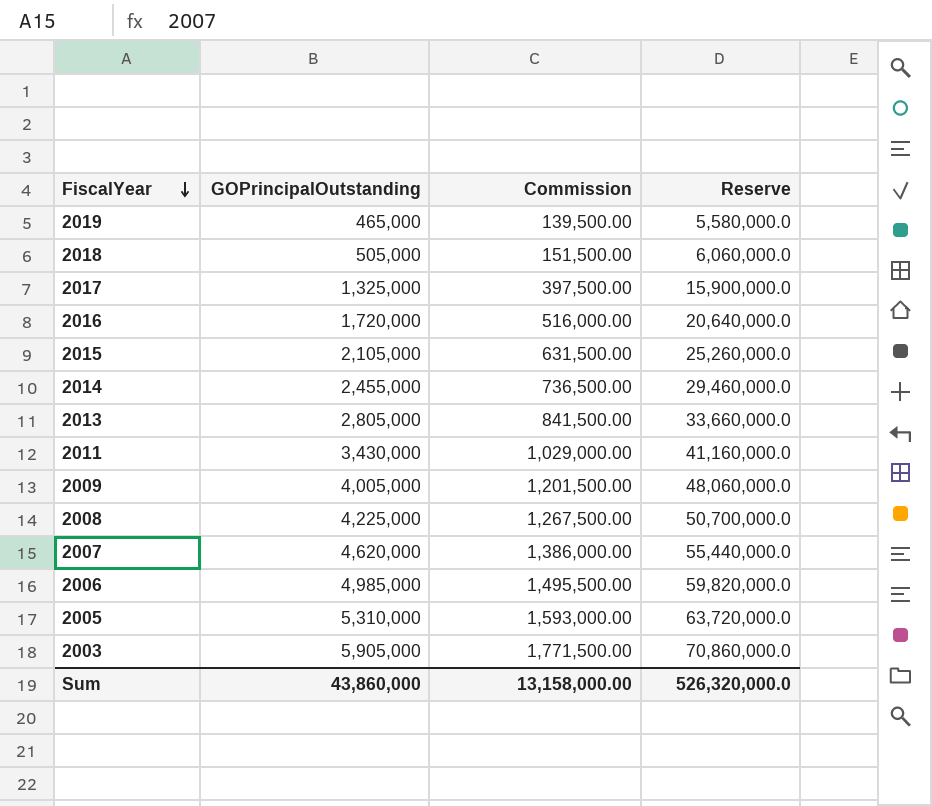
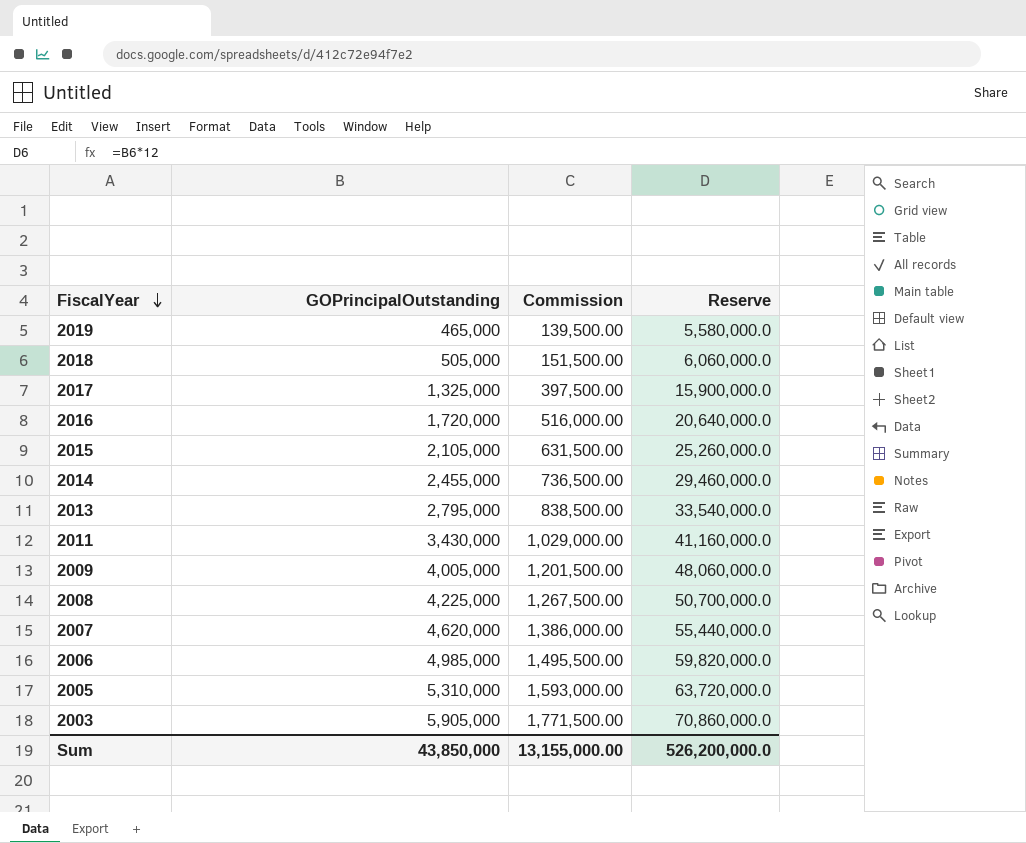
2013 | GOPrincipalOutstanding: 2,805,000 -> 2,795,000
2013 | Commission: 841,500.00 -> 838,500.00
2013 | Reserve: 33,660,000.0 -> 33,540,000.0
Sum | GOPrincipalOutstanding: 43,860,000 -> 43,850,000
Sum | Commission: 13,158,000.00 -> 13,155,000.00
Sum | Reserve: 526,320,000.0 -> 526,200,000.0

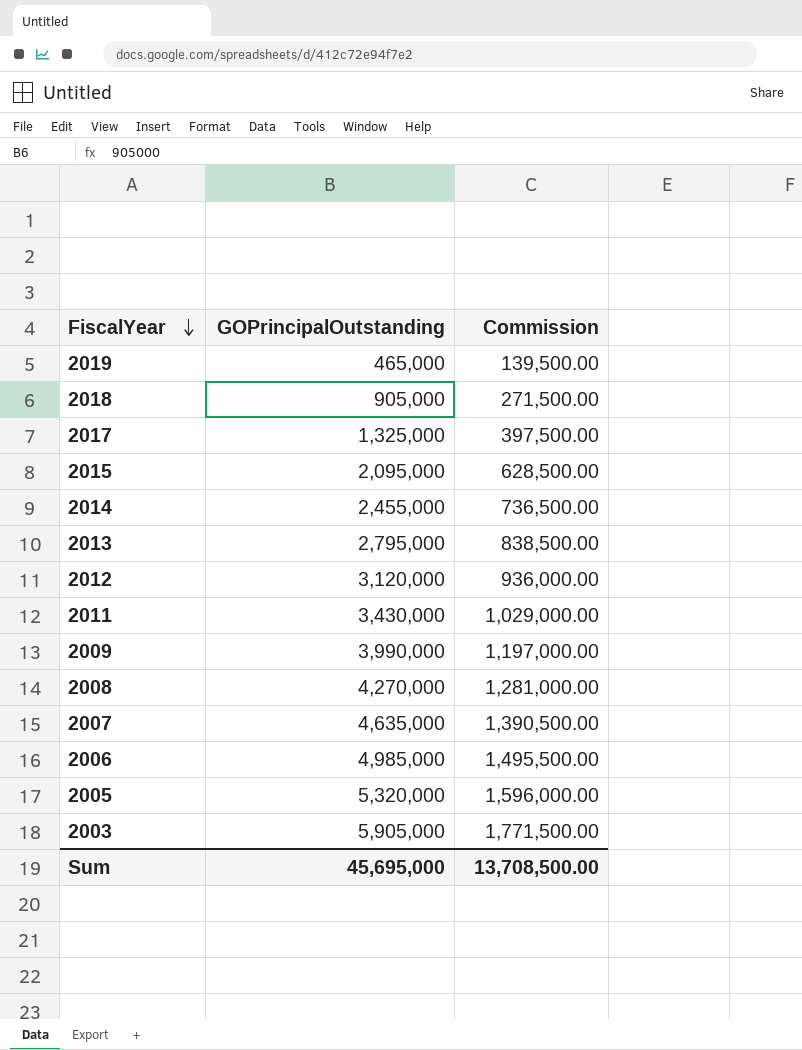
column Reserve | formula: [GOPrincipalOutstanding] * 12 -> none
row 2016: 1,720,000 | 516,000.00 | 20,640,000.0 -> none
2018 | GOPrincipalOutstanding: 505,000 -> 905,000
2018 | Commission: 151,500.00 -> 271,500.00
2015 | GOPrincipalOutstanding: 2,105,000 -> 2,095,000
2015 | Commission: 631,500.00 -> 628,500.00
row 2012: none -> 3,120,000 | 936,000.00
2009 | GOPrincipalOutstanding: 4,005,000 -> 3,990,000
2009 | Commission: 1,201,500.00 -> 1,197,000.00
2008 | GOPrincipalOutstanding: 4,225,000 -> 4,270,000
2008 | Commission: 1,267,500.00 -> 1,281,000.00
2007 | GOPrincipalOutstanding: 4,620,000 -> 4,635,000
2007 | Commission: 1,386,000.00 -> 1,390,500.00
2005 | GOPrincipalOutstanding: 5,310,000 -> 5,320,000
2005 | Commission: 1,593,000.00 -> 1,596,000.00
Sum | GOPrincipalOutstanding: 43,850,000 -> 45,695,000
Sum | Commission: 13,155,000.00 -> 13,708,500.00

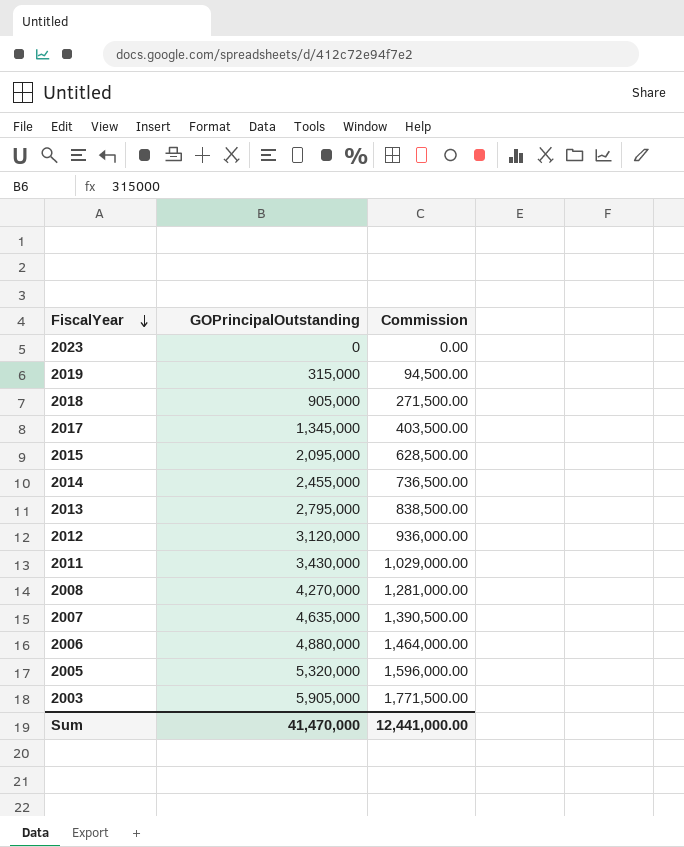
row 2009: 3,990,000 | 1,197,000.00 -> none
row 2023: none -> 0 | 0.00
2019 | GOPrincipalOutstanding: 465,000 -> 315,000
2019 | Commission: 139,500.00 -> 94,500.00
2017 | GOPrincipalOutstanding: 1,325,000 -> 1,345,000
2017 | Commission: 397,500.00 -> 403,500.00
2006 | GOPrincipalOutstanding: 4,985,000 -> 4,880,000
2006 | Commission: 1,495,500.00 -> 1,464,000.00
Sum | GOPrincipalOutstanding: 45,695,000 -> 41,470,000
Sum | Commission: 13,708,500.00 -> 12,441,000.00

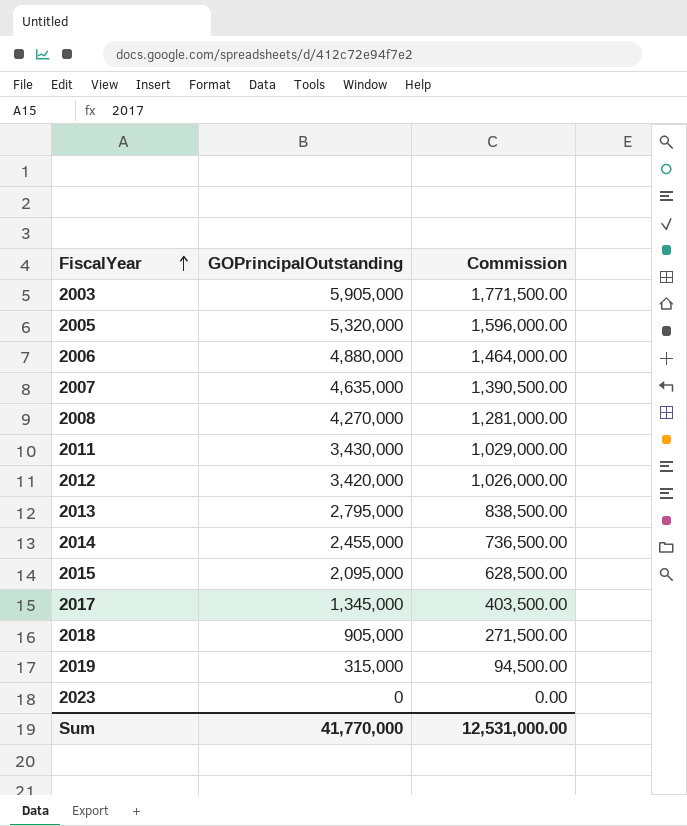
row order: FiscalYear descending -> FiscalYear ascending
2012 | GOPrincipalOutstanding: 3,120,000 -> 3,420,000
2012 | Commission: 936,000.00 -> 1,026,000.00
Sum | GOPrincipalOutstanding: 41,470,000 -> 41,770,000
Sum | Commission: 12,441,000.00 -> 12,531,000.00

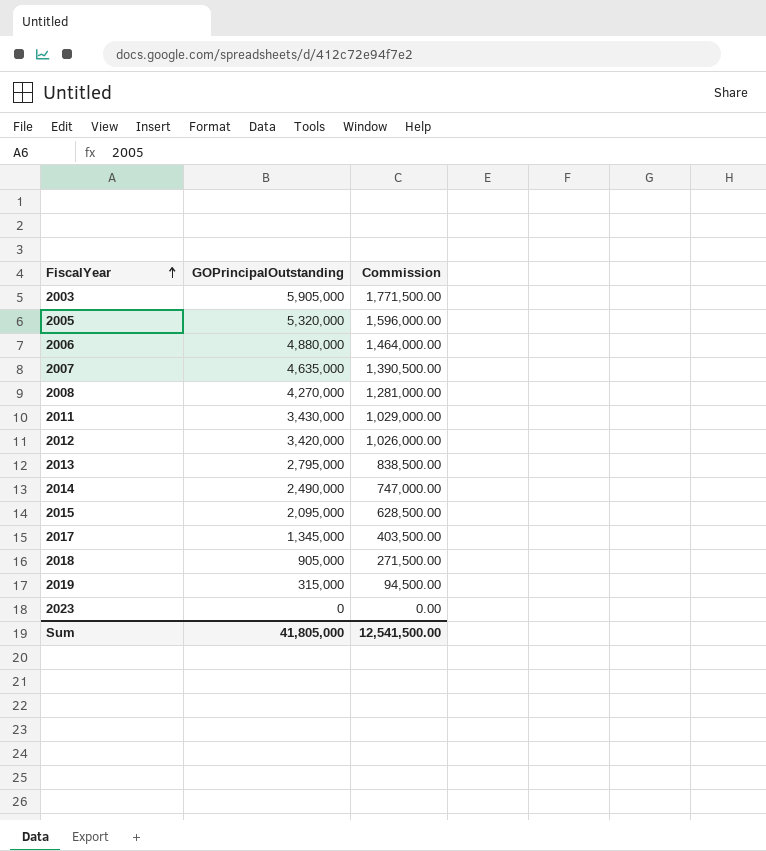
2014 | GOPrincipalOutstanding: 2,455,000 -> 2,490,000
2014 | Commission: 736,500.00 -> 747,000.00
Sum | GOPrincipalOutstanding: 41,770,000 -> 41,805,000
Sum | Commission: 12,531,000.00 -> 12,541,500.00

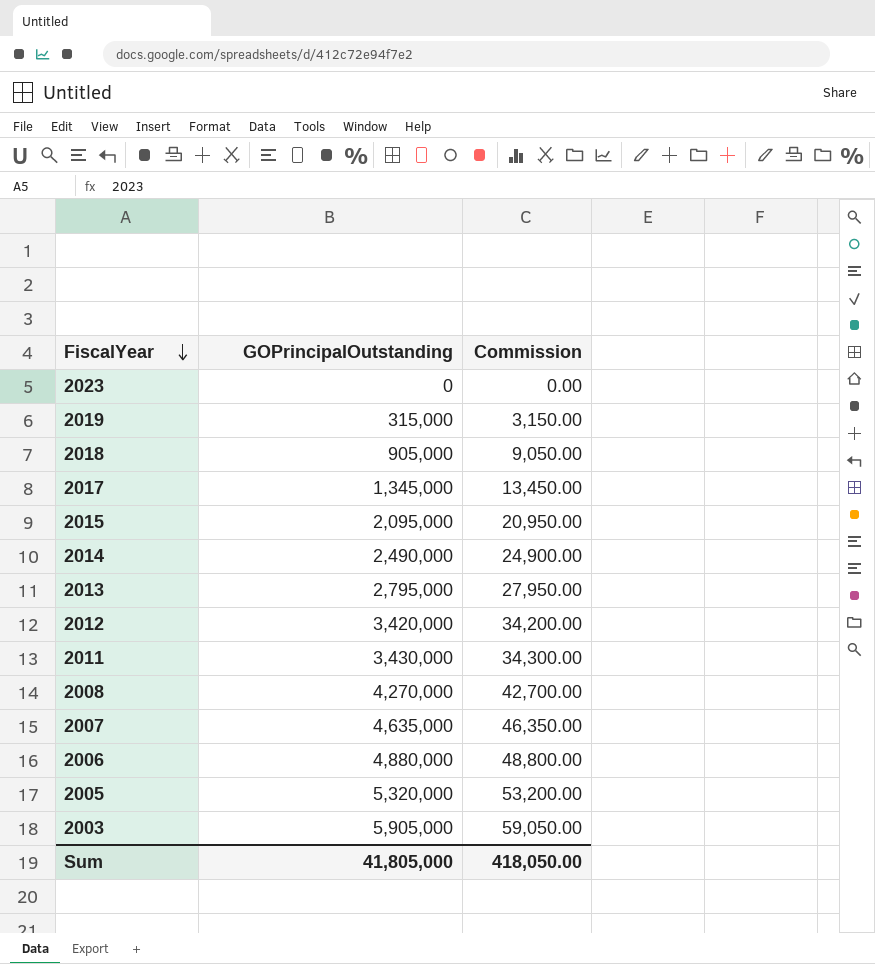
row order: FiscalYear ascending -> FiscalYear descending
column Commission | formula: [GOPrincipalOutstanding] * 0.3 -> [GOPrincipalOutstanding] * 0.01
Sum | Commission: 12,541,500.00 -> 418,050.00

